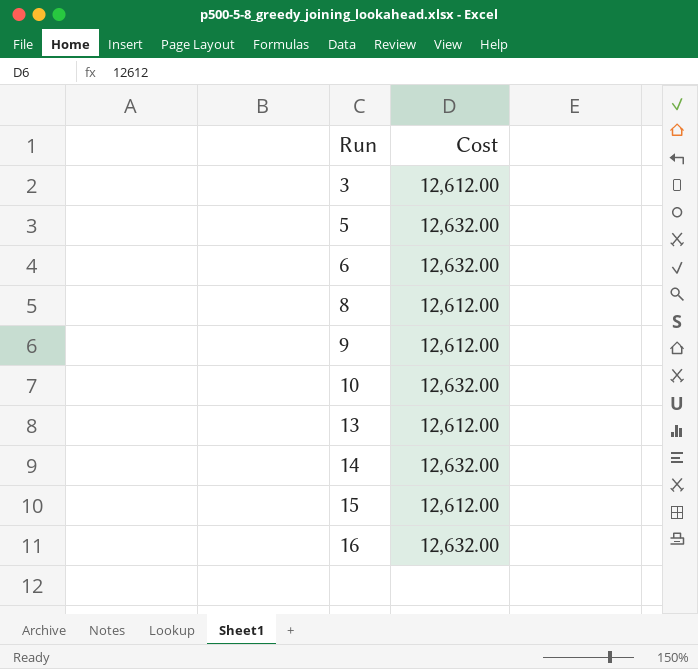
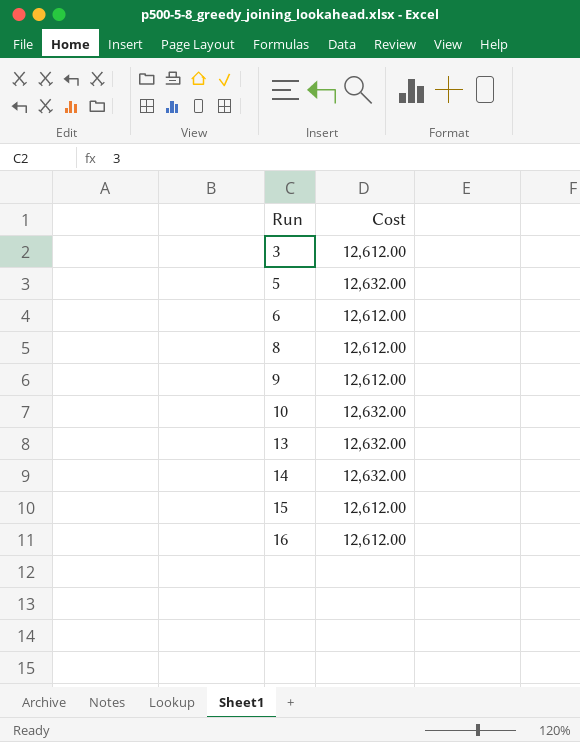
6 | Cost: 12,632.00 -> 12,612.00
13 | Cost: 12,612.00 -> 12,632.00
16 | Cost: 12,632.00 -> 12,612.00

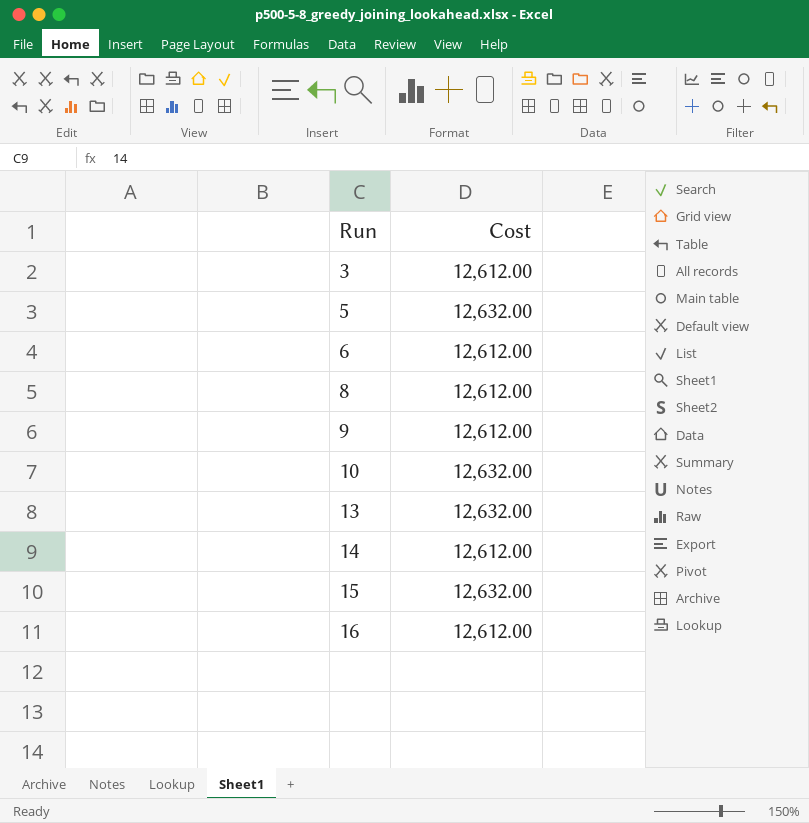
14 | Cost: 12,632.00 -> 12,612.00
15 | Cost: 12,612.00 -> 12,632.00

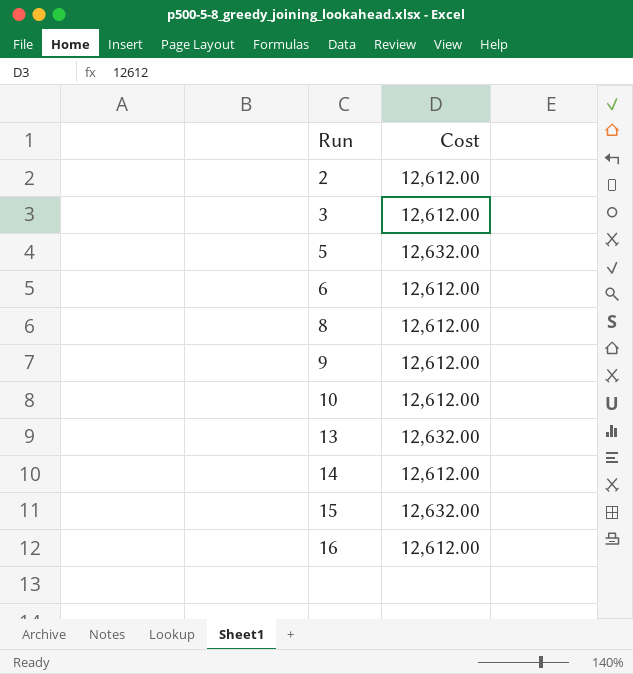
row 2: none -> 12,612.00
10 | Cost: 12,632.00 -> 12,612.00

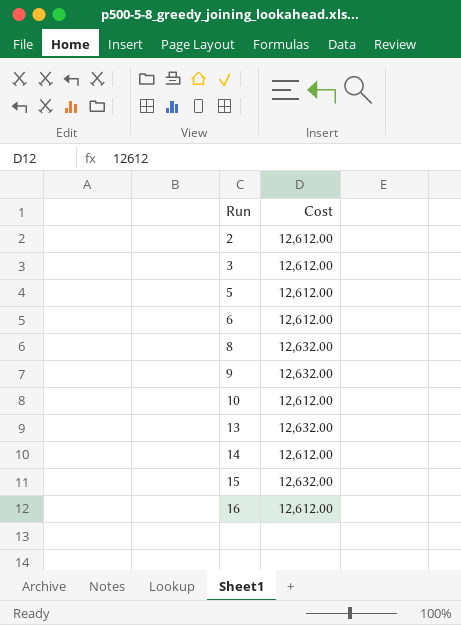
5 | Cost: 12,632.00 -> 12,612.00
8 | Cost: 12,612.00 -> 12,632.00
9 | Cost: 12,612.00 -> 12,632.00

